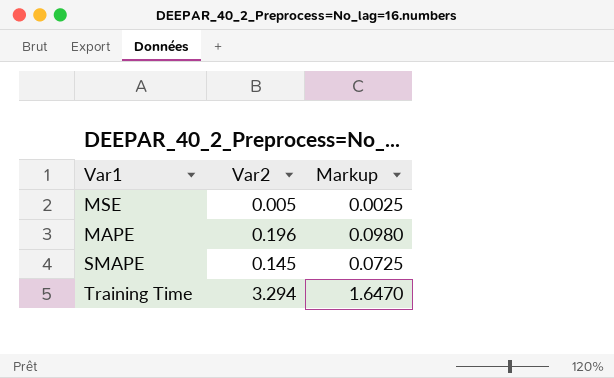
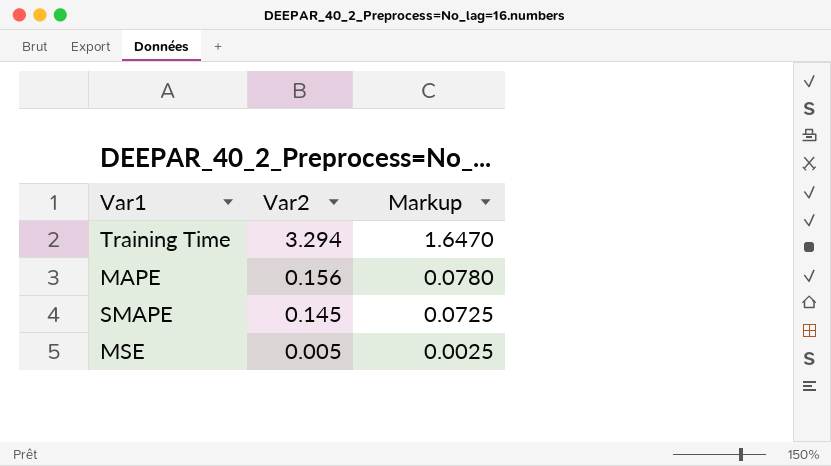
row order: none -> Var2 descending
MAPE | Var2: 0.196 -> 0.156
MAPE | Markup: 0.0980 -> 0.0780

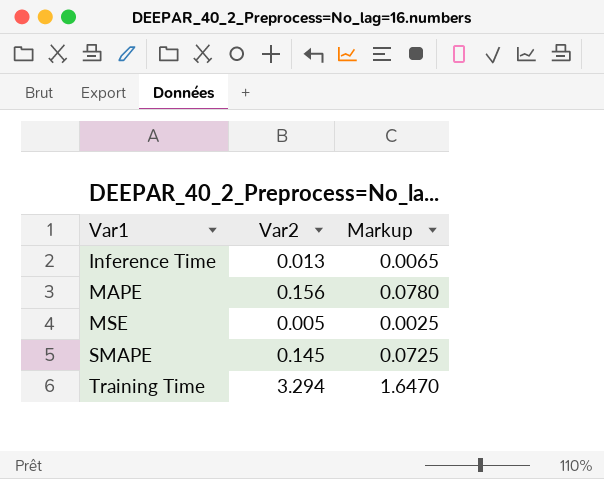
row order: Var2 descending -> Var1 ascending
row Inference Time: none -> 0.013 | 0.0065

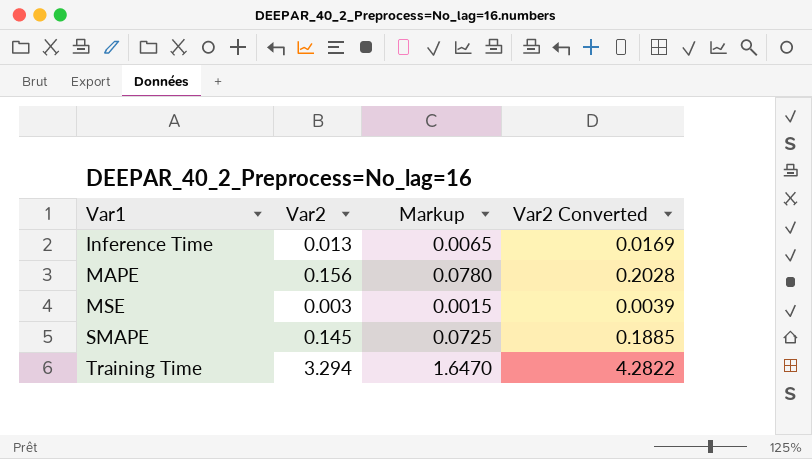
column Var2 Converted | formula: none -> [Var2] * 1.3
MSE | Var2: 0.005 -> 0.003
MSE | Markup: 0.0025 -> 0.0015

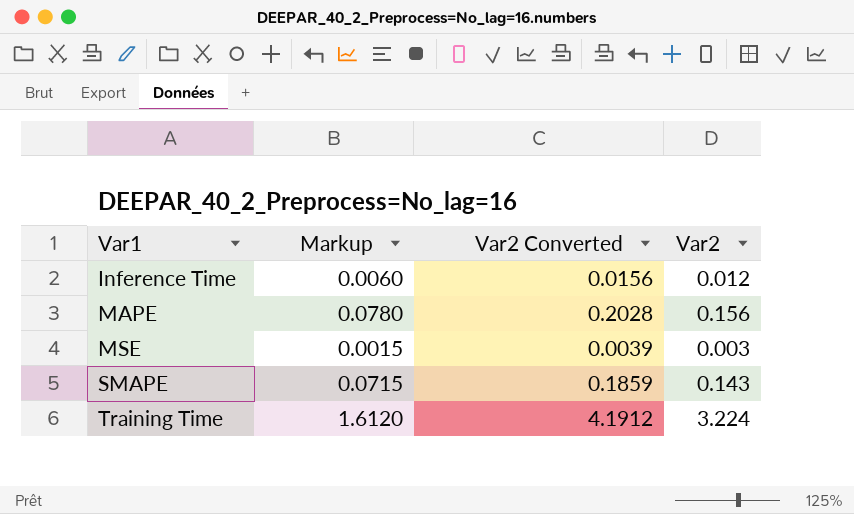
column Var2 | position: 2 -> 4
Inference Time | Markup: 0.0065 -> 0.0060
Inference Time | Var2 Converted: 0.0169 -> 0.0156
Inference Time | Var2: 0.013 -> 0.012
SMAPE | Markup: 0.0725 -> 0.0715
SMAPE | Var2 Converted: 0.1885 -> 0.1859
SMAPE | Var2: 0.145 -> 0.143
Training Time | Markup: 1.6470 -> 1.6120
Training Time | Var2 Converted: 4.2822 -> 4.1912
Training Time | Var2: 3.294 -> 3.224

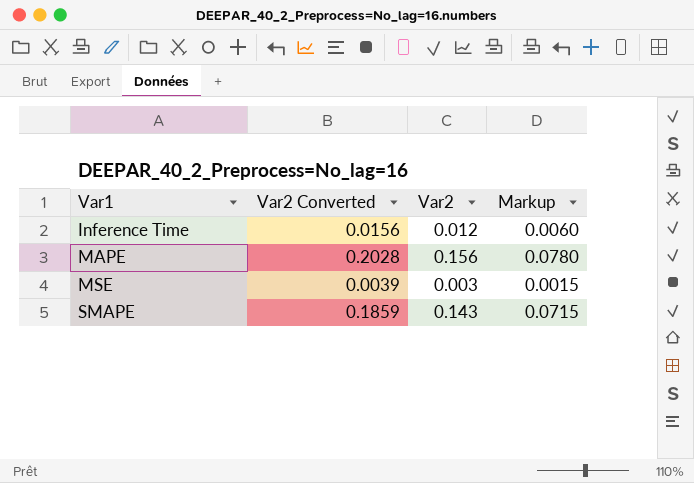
column Markup | position: 2 -> 4
row Training Time: 1.6120 | 4.1912 | 3.224 -> none

